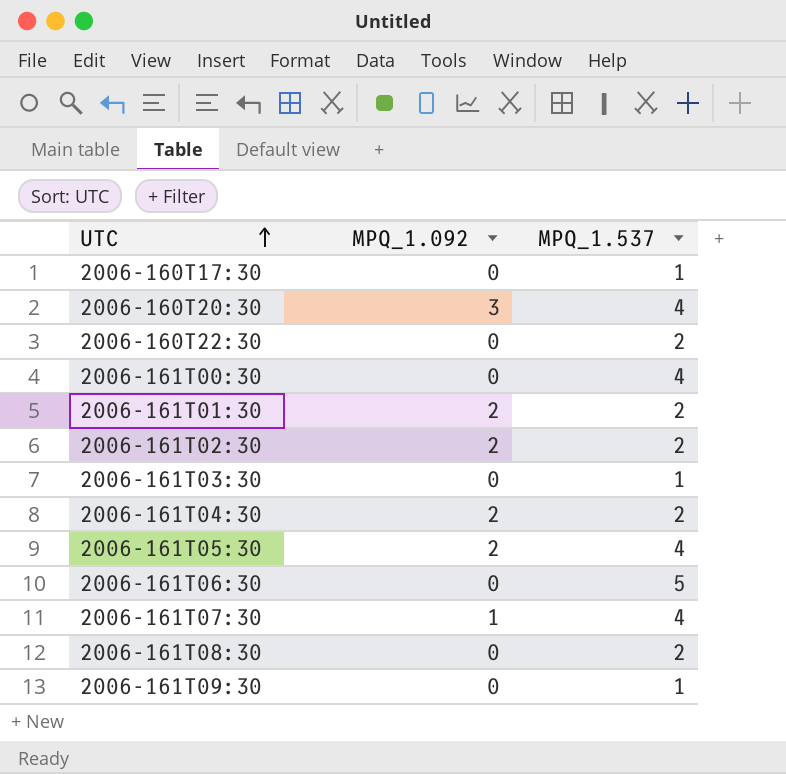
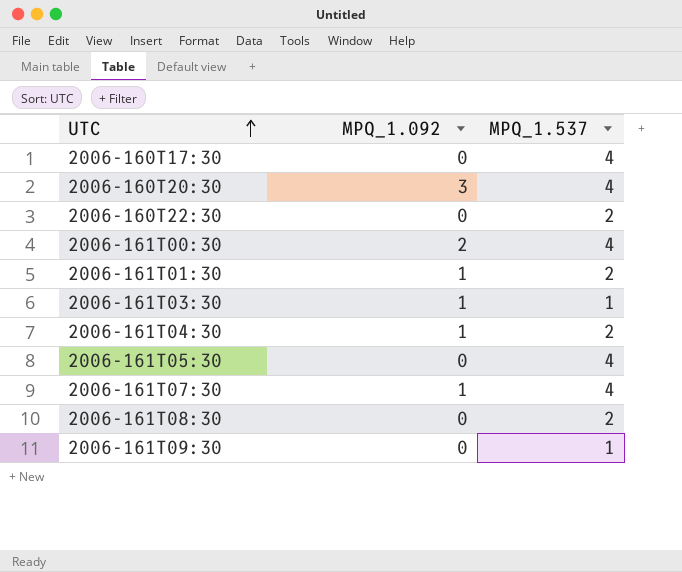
row 2006-161T02:30: 2 | 2 -> none
row 2006-161T06:30: 0 | 5 -> none
2006-160T17:30 | MPQ_1.537: 1 -> 4
2006-161T00:30 | MPQ_1.092: 0 -> 2
2006-161T01:30 | MPQ_1.092: 2 -> 1
2006-161T03:30 | MPQ_1.092: 0 -> 1
2006-161T04:30 | MPQ_1.092: 2 -> 1
2006-161T05:30 | MPQ_1.092: 2 -> 0

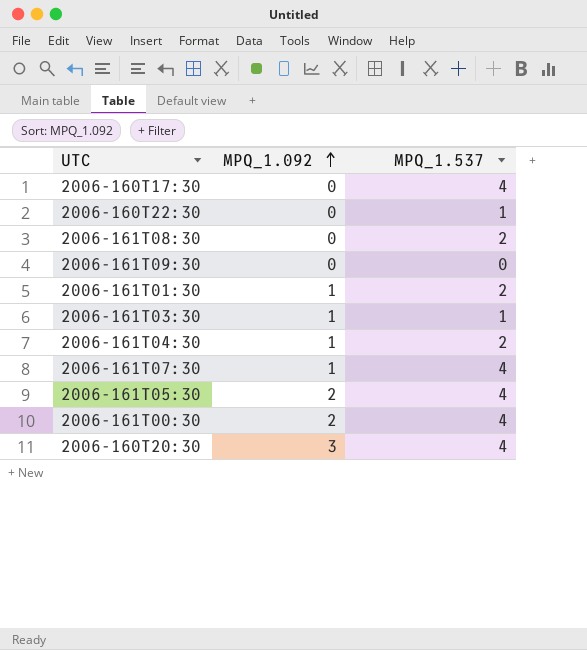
row order: UTC ascending -> MPQ_1.092 ascending
2006-160T22:30 | MPQ_1.537: 2 -> 1
2006-161T09:30 | MPQ_1.537: 1 -> 0
2006-161T05:30 | MPQ_1.092: 0 -> 2

